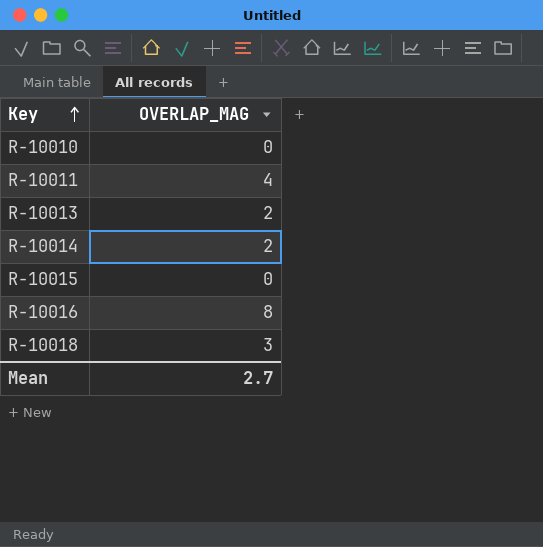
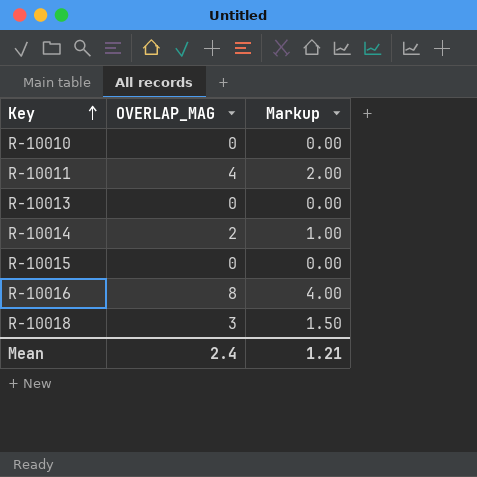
column Markup | formula: none -> [OVERLAP_MAG] * 0.5
R-10013 | OVERLAP_MAG: 2 -> 0
Mean | OVERLAP_MAG: 2.7 -> 2.4

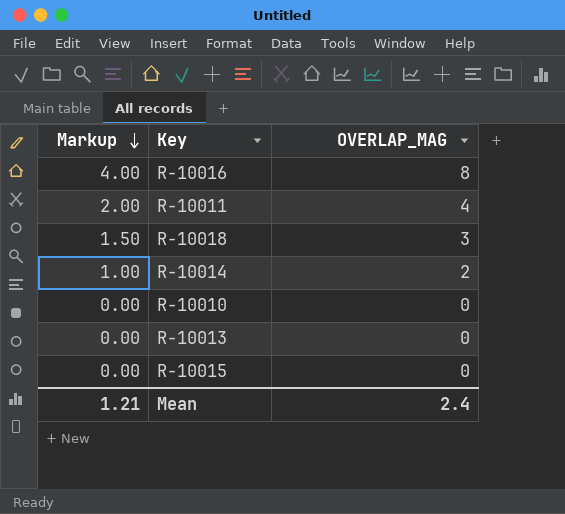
row order: Key ascending -> Markup descending
column Markup | position: 3 -> 1

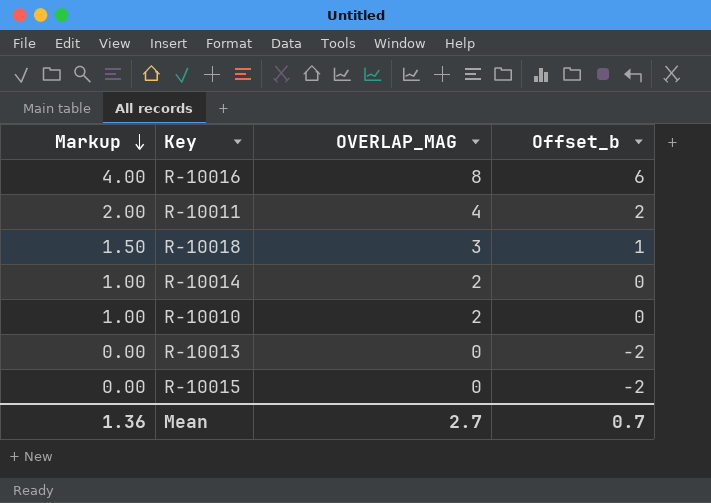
column Offset_b | formula: none -> [OVERLAP_MAG] - 2
R-10010 | Markup: 0.00 -> 1.00
R-10010 | OVERLAP_MAG: 0 -> 2
Mean | Markup: 1.21 -> 1.36
Mean | OVERLAP_MAG: 2.4 -> 2.7

